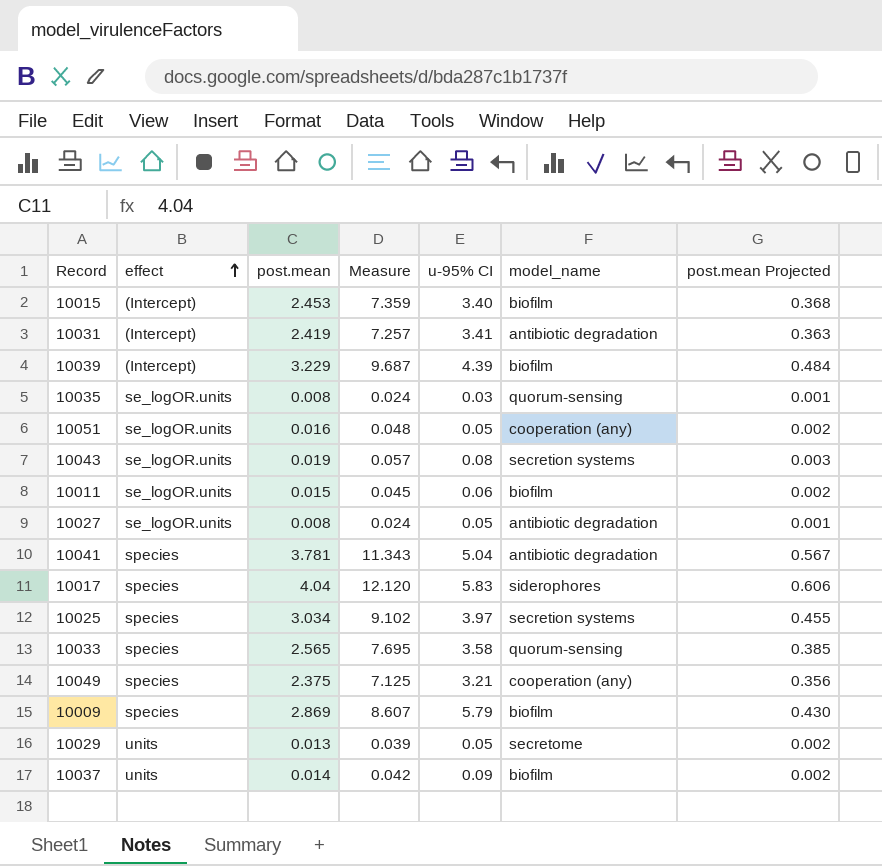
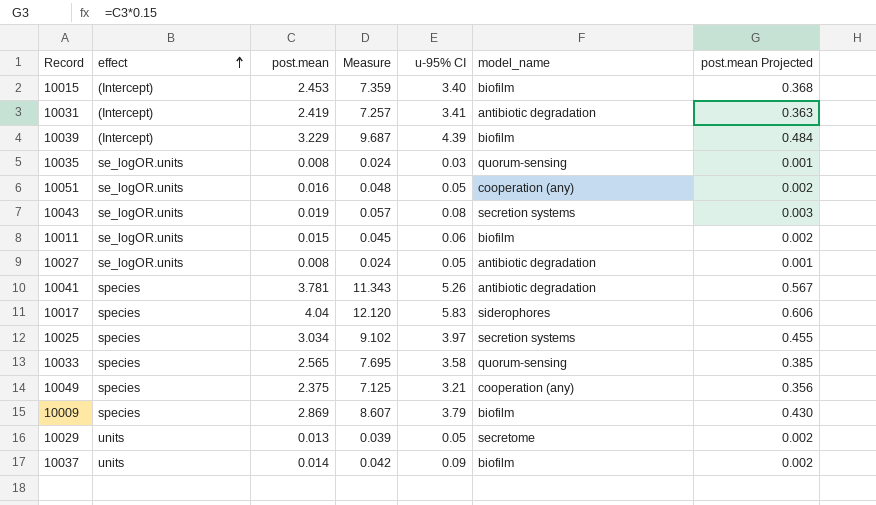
10041 | u-95% CI: 5.04 -> 5.26
10009 | u-95% CI: 5.79 -> 3.79

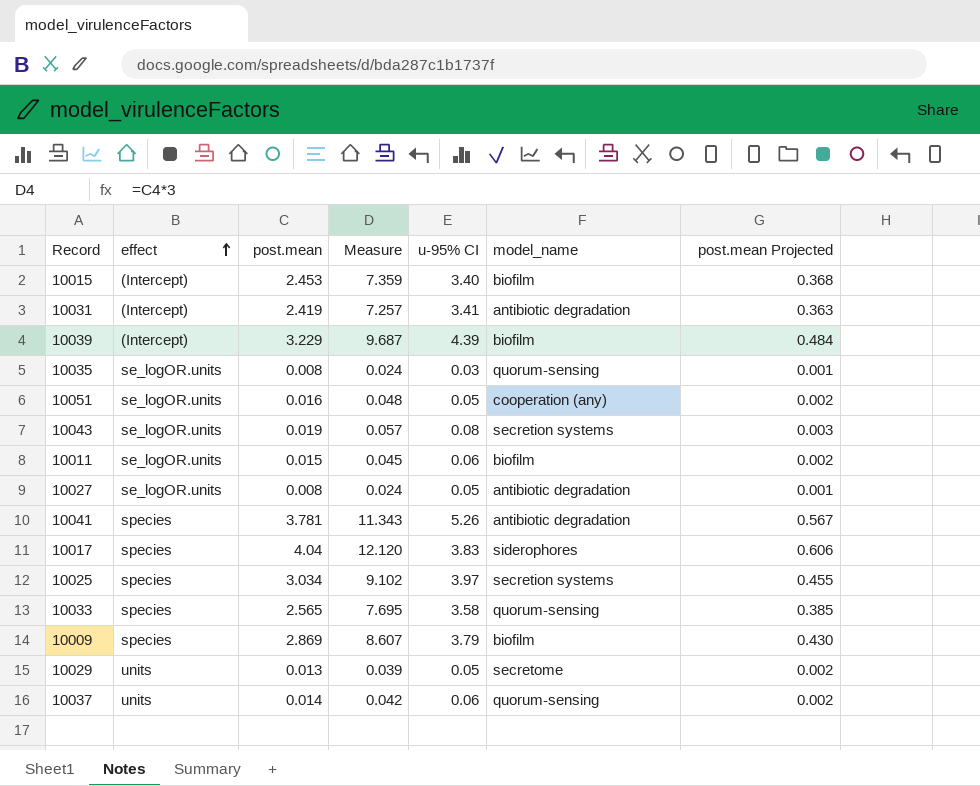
row 10049: species | 2.375 | 7.125 | 3.21 | cooperation (any) | 0.356 -> none
10017 | u-95% CI: 5.83 -> 3.83
10037 | u-95% CI: 0.09 -> 0.06
10037 | model_name: biofilm -> quorum-sensing

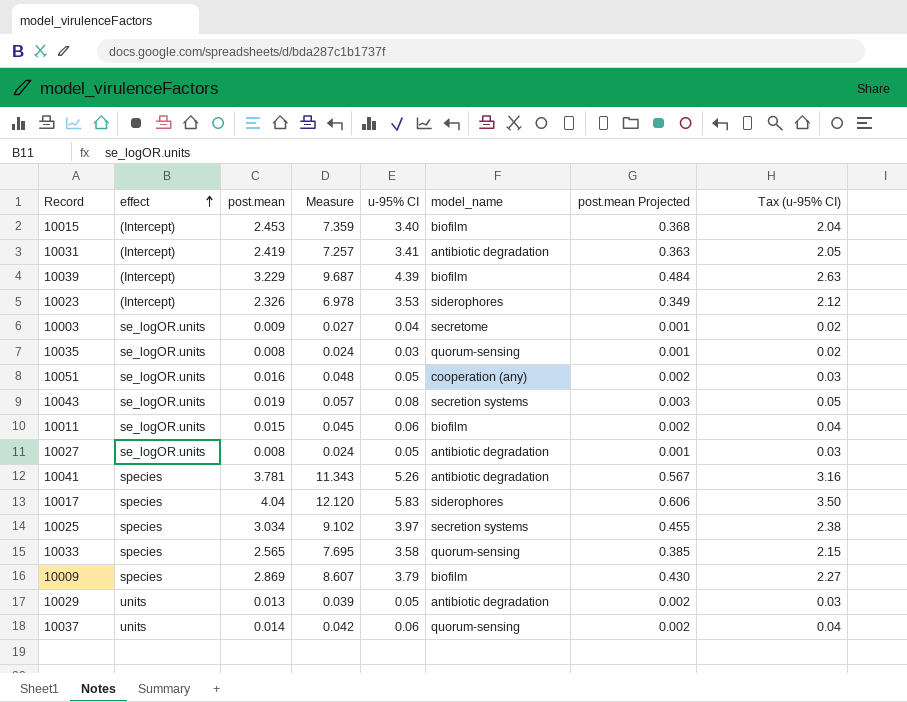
column Tax (u-95% CI) | formula: none -> [u-95% CI] * 0.6
row 10023: none -> (Intercept) | 2.326 | 6.978 | 3.53 | siderophores | 0.349 | 2.12
row 10003: none -> se_logOR.units | 0.009 | 0.027 | 0.04 | secretome | 0.001 | 0.02
10017 | u-95% CI: 3.83 -> 5.83
10029 | model_name: secretome -> antibiotic degradation

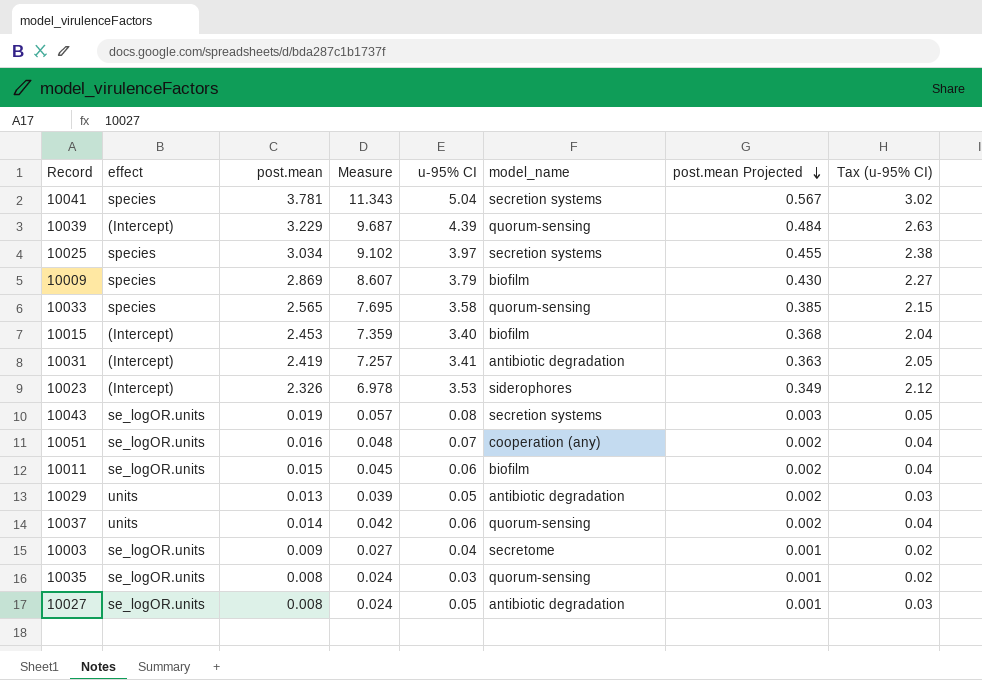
row order: effect ascending -> post.mean Projected descending
row 10017: species | 4.04 | 12.120 | 5.83 | siderophores | 0.606 | 3.50 -> none
10041 | u-95% CI: 5.26 -> 5.04
10041 | model_name: antibiotic degradation -> secretion systems
10041 | Tax (u-95% CI): 3.16 -> 3.02
10039 | model_name: biofilm -> quorum-sensing
10051 | u-95% CI: 0.05 -> 0.07
10051 | Tax (u-95% CI): 0.03 -> 0.04

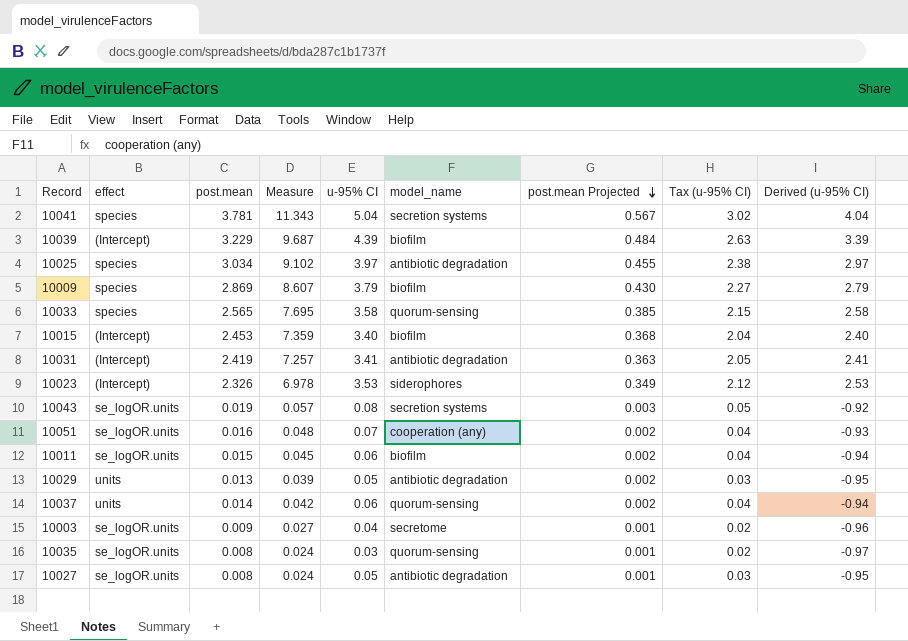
column Derived (u-95% CI) | formula: none -> [u-95% CI] - 1
10039 | model_name: quorum-sensing -> biofilm
10025 | model_name: secretion systems -> antibiotic degradation

